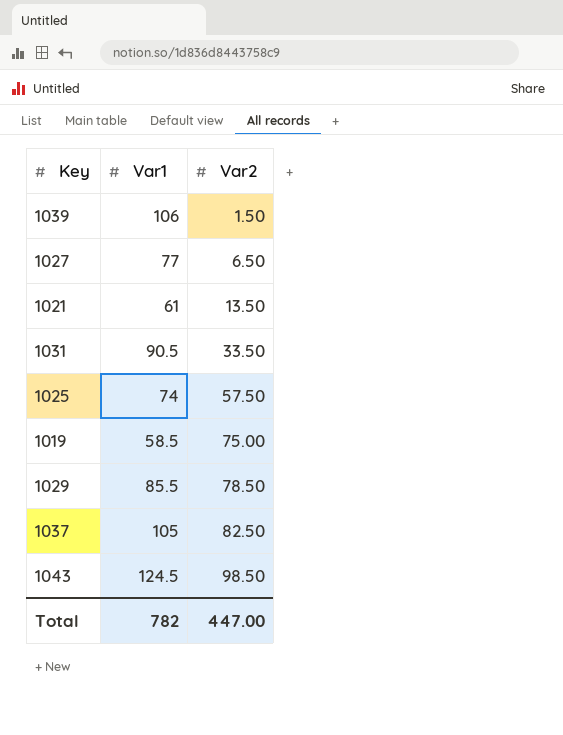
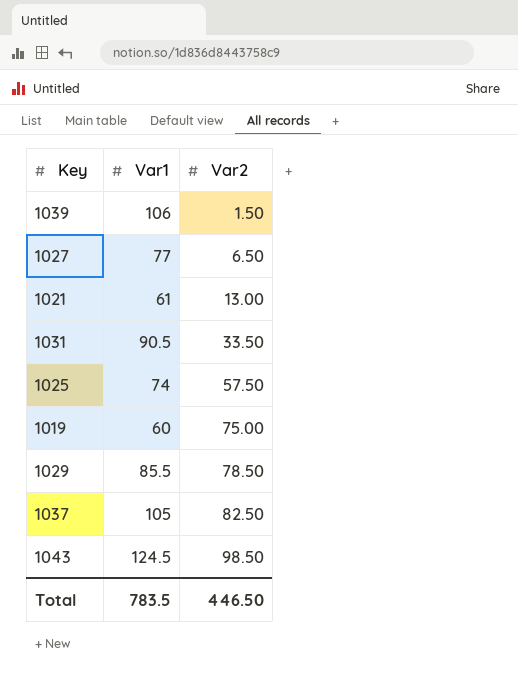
1021 | Var2: 13.50 -> 13.00
1019 | Var1: 58.5 -> 60
Total | Var1: 782 -> 783.5
Total | Var2: 447.00 -> 446.50

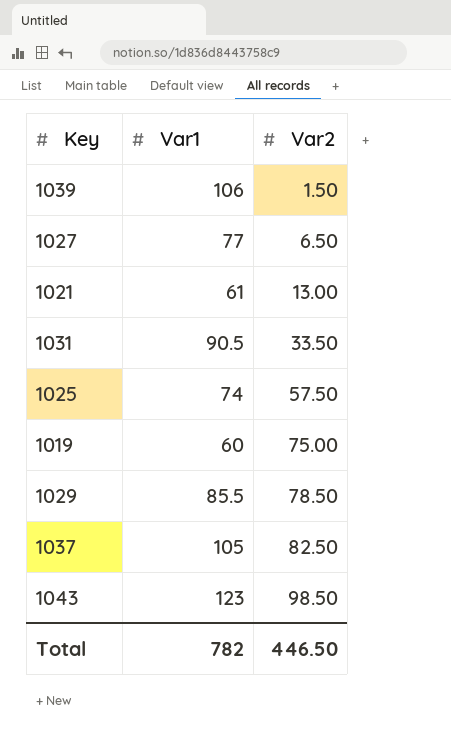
1043 | Var1: 124.5 -> 123
Total | Var1: 783.5 -> 782

